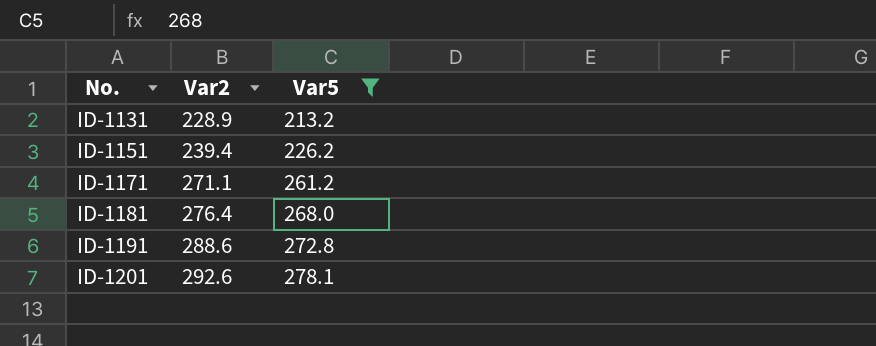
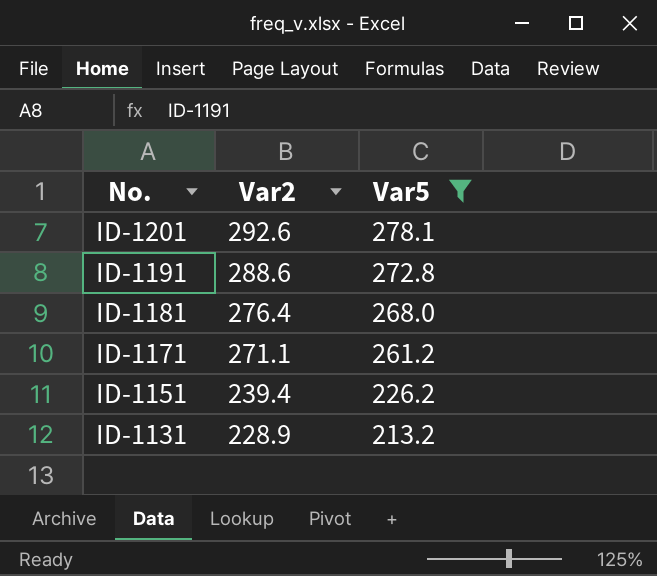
row order: No. ascending -> No. descending

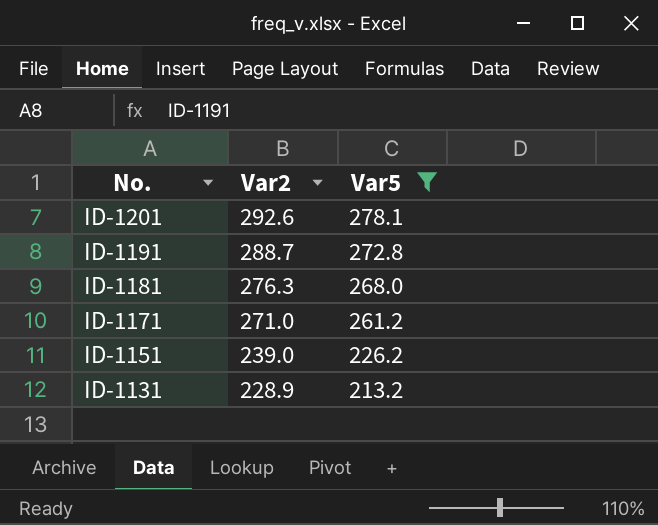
ID-1191 | Var2: 288.6 -> 288.7
ID-1181 | Var2: 276.4 -> 276.3
ID-1171 | Var2: 271.1 -> 271.0
ID-1151 | Var2: 239.4 -> 239.0

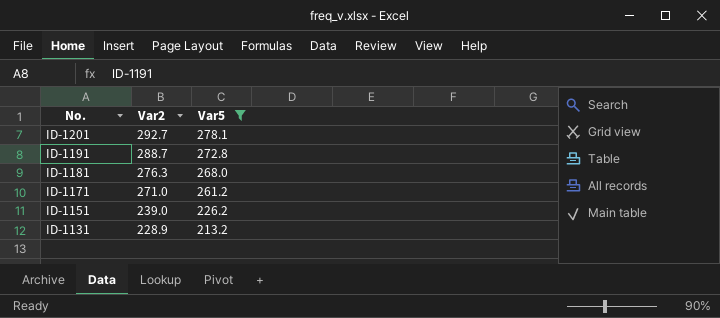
ID-1201 | Var2: 292.6 -> 292.7

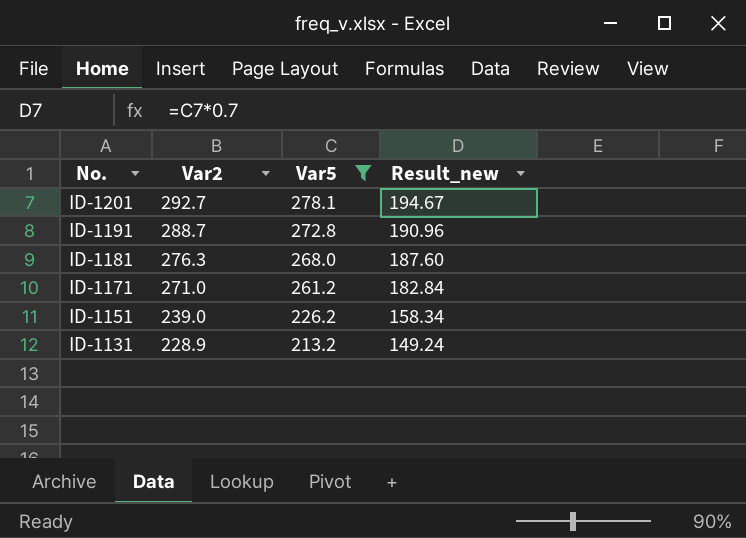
column Result_new | formula: none -> [Var5] * 0.7

